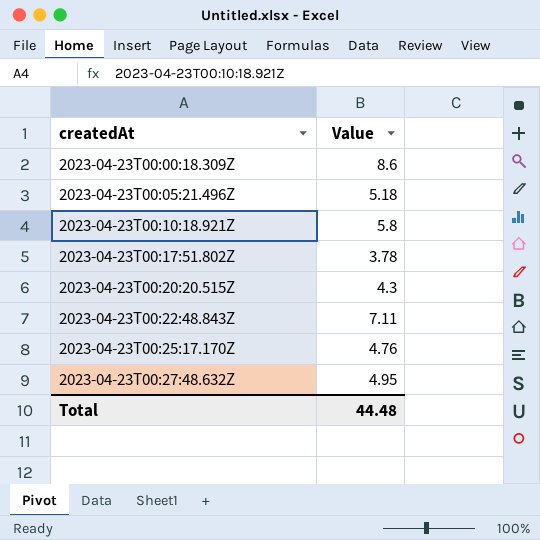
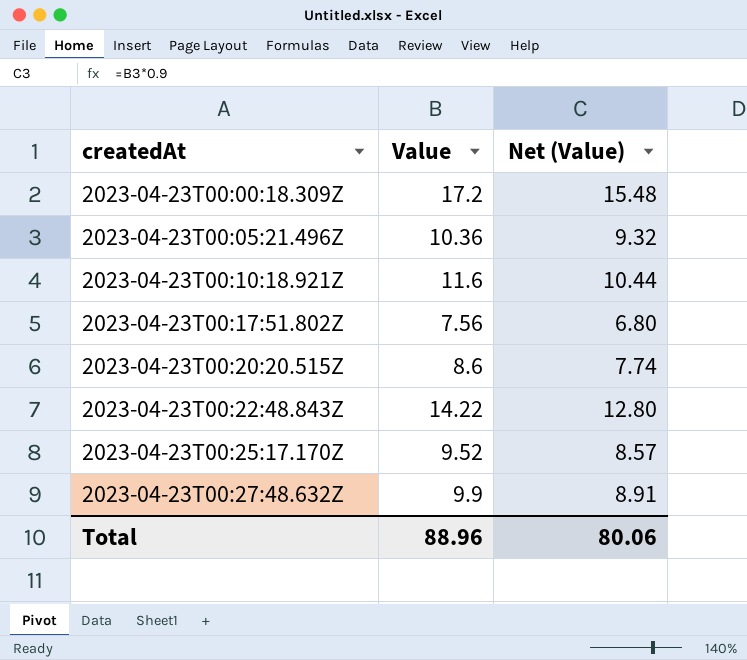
column Net (Value) | formula: none -> [Value] * 0.9
2023-04-23T00:00:18.309Z | Value: 8.6 -> 17.2
2023-04-23T00:05:21.496Z | Value: 5.18 -> 10.36
2023-04-23T00:10:18.921Z | Value: 5.8 -> 11.6
2023-04-23T00:17:51.802Z | Value: 3.78 -> 7.56
2023-04-23T00:20:20.515Z | Value: 4.3 -> 8.6
2023-04-23T00:22:48.843Z | Value: 7.11 -> 14.22
2023-04-23T00:25:17.170Z | Value: 4.76 -> 9.52
2023-04-23T00:27:48.632Z | Value: 4.95 -> 9.9
Total | Value: 44.48 -> 88.96

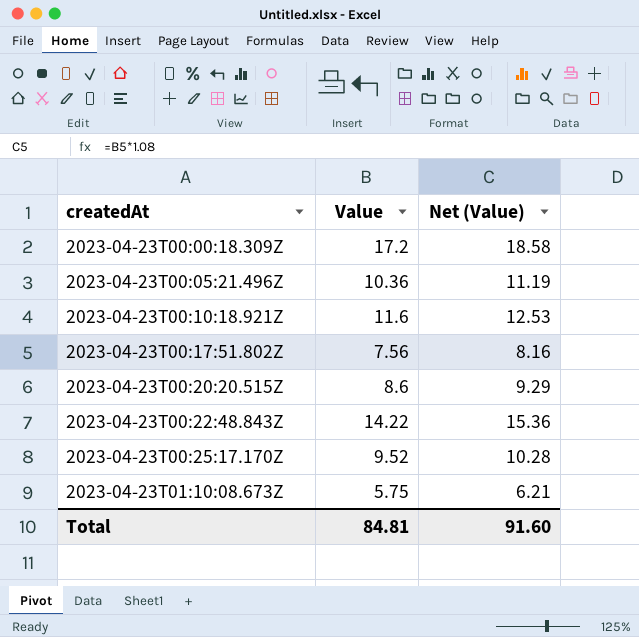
column Net (Value) | formula: [Value] * 0.9 -> [Value] * 1.08
row 2023-04-23T00:27:48.632Z: 9.9 | 8.91 -> none
row 2023-04-23T01:10:08.673Z: none -> 5.75 | 6.21
Total | Value: 88.96 -> 84.81
Total | Net (Value): 80.06 -> 91.60

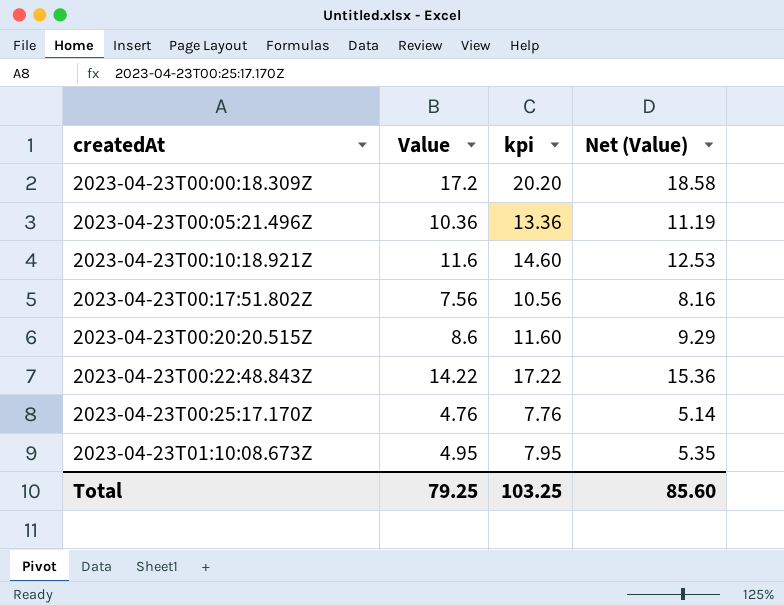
column kpi | formula: none -> [Value] + 3
2023-04-23T00:25:17.170Z | Value: 9.52 -> 4.76
2023-04-23T00:25:17.170Z | Net (Value): 10.28 -> 5.14
2023-04-23T01:10:08.673Z | Value: 5.75 -> 4.95
2023-04-23T01:10:08.673Z | Net (Value): 6.21 -> 5.35
Total | Value: 84.81 -> 79.25
Total | Net (Value): 91.60 -> 85.60

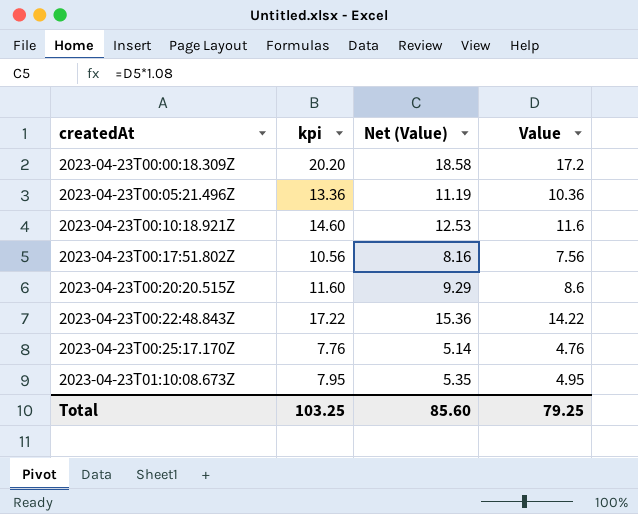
column Value | position: 2 -> 4

